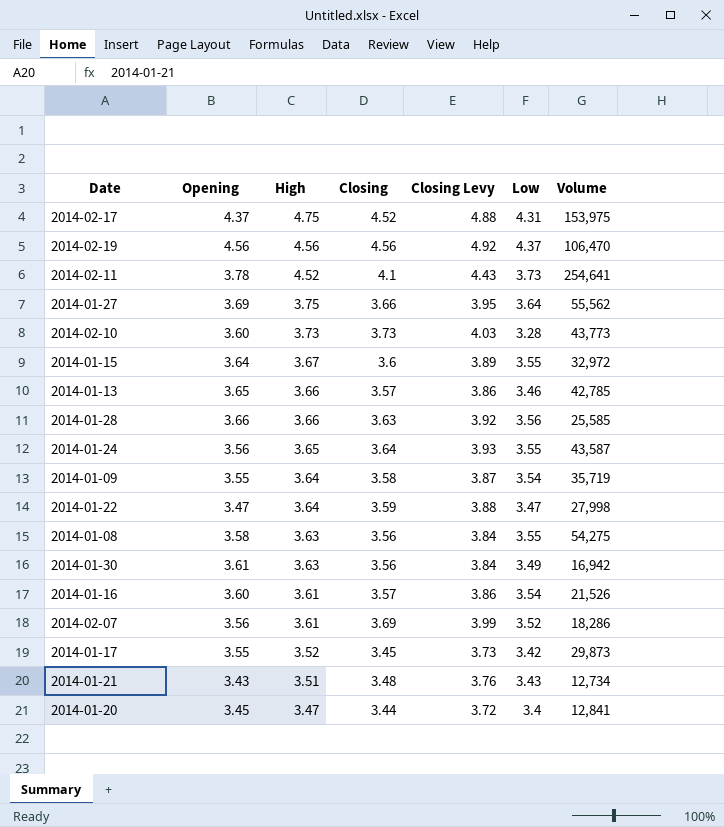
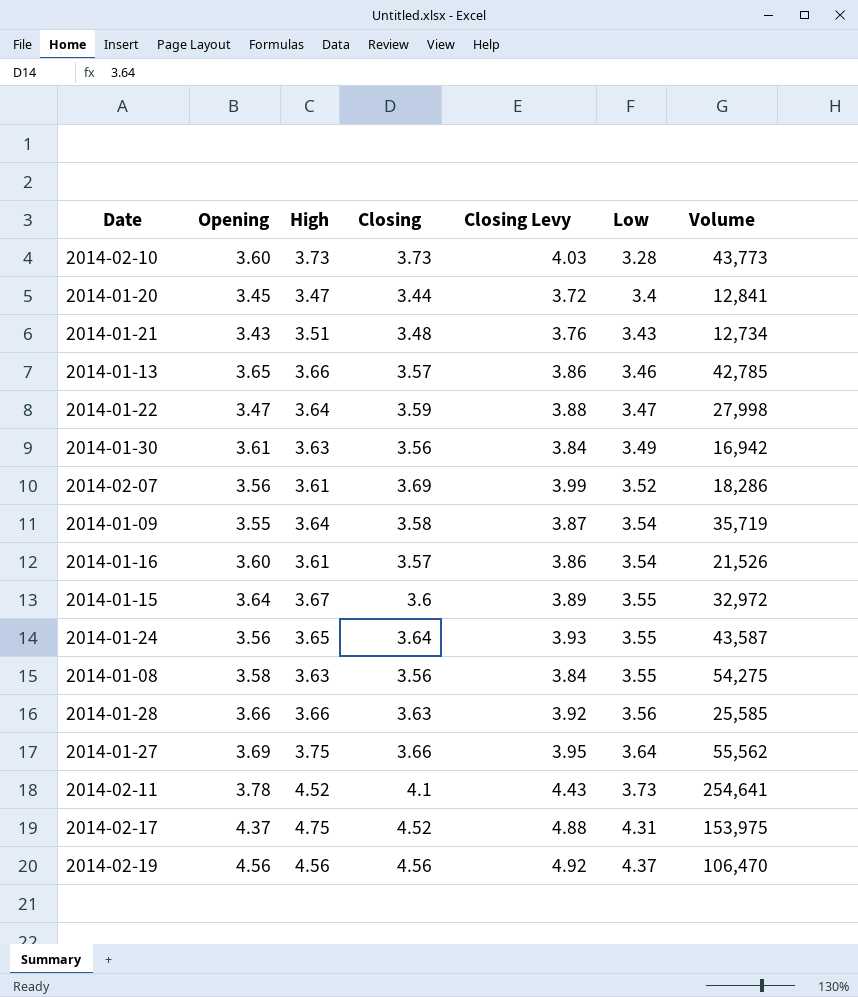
row order: High descending -> Low ascending
row 2014-01-17: 3.55 | 3.52 | 3.45 | 3.73 | 3.42 | 29,873 -> none

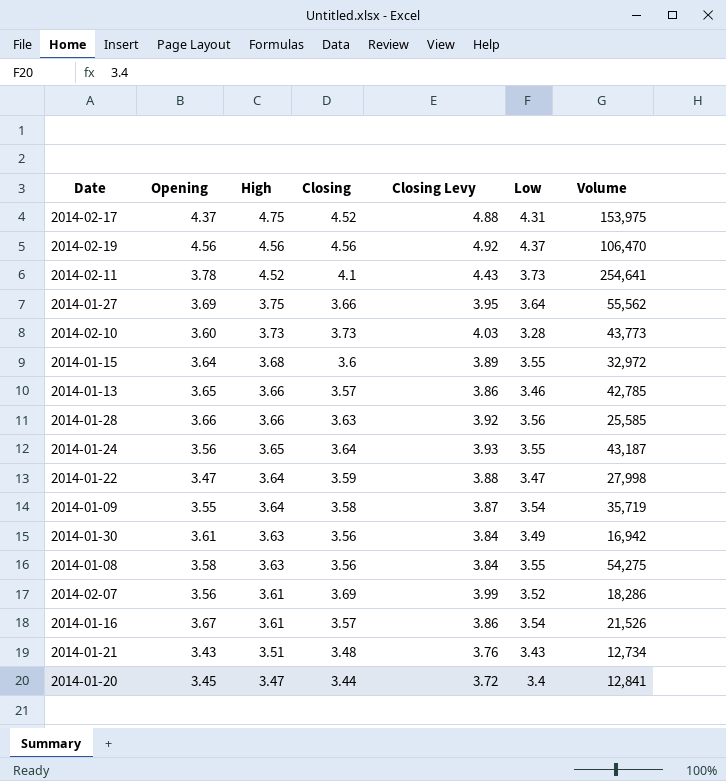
row order: Low ascending -> High descending
2014-01-15 | High: 3.67 -> 3.68
2014-01-24 | Volume: 43,587 -> 43,187
2014-01-16 | Opening: 3.60 -> 3.67

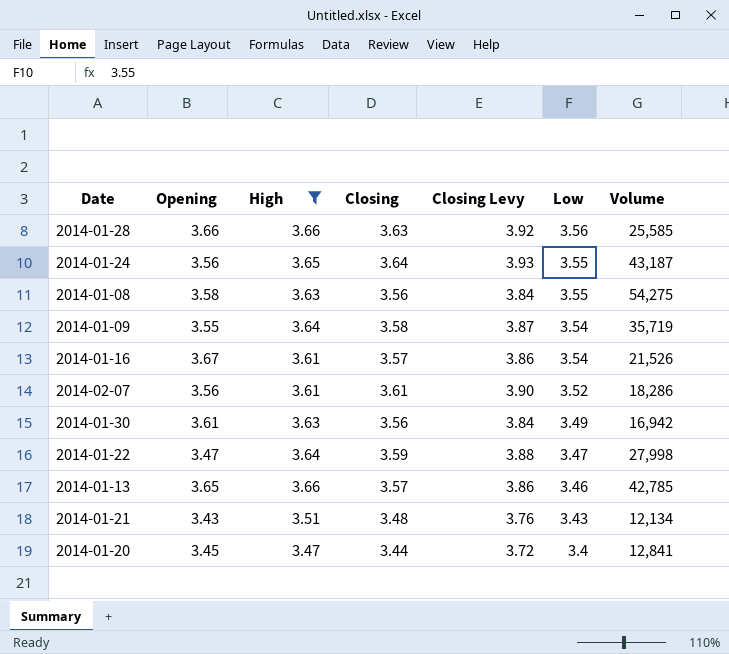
filter: none -> High <= 3.66
row order: High descending -> Low descending
2014-02-07 | Closing: 3.69 -> 3.61
2014-02-07 | Closing Levy: 3.99 -> 3.90
2014-01-21 | Volume: 12,734 -> 12,134

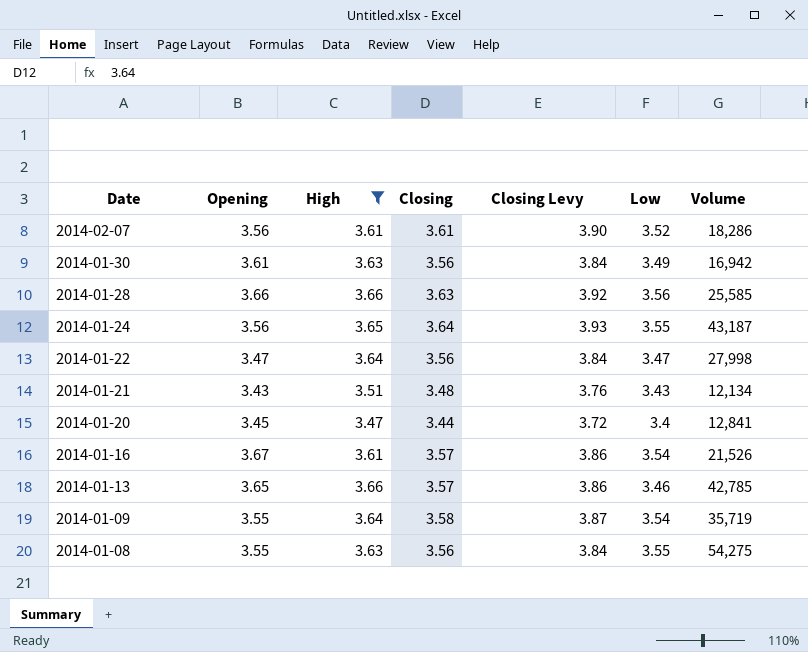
row order: Low descending -> Date descending
2014-01-22 | Closing: 3.59 -> 3.56
2014-01-22 | Closing Levy: 3.88 -> 3.84
2014-01-08 | Opening: 3.58 -> 3.55

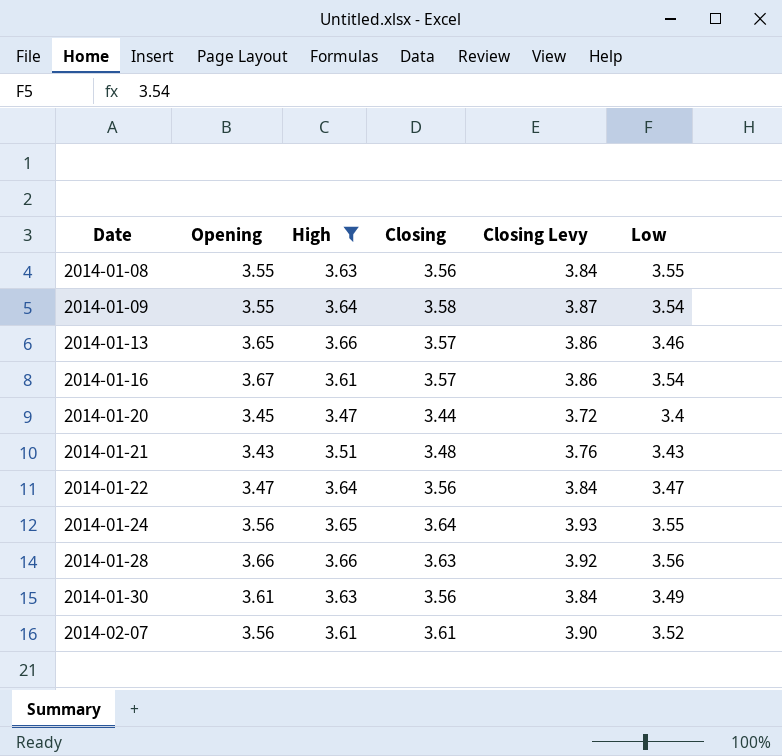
row order: Date descending -> Date ascending
column Volume | position: 7 -> none

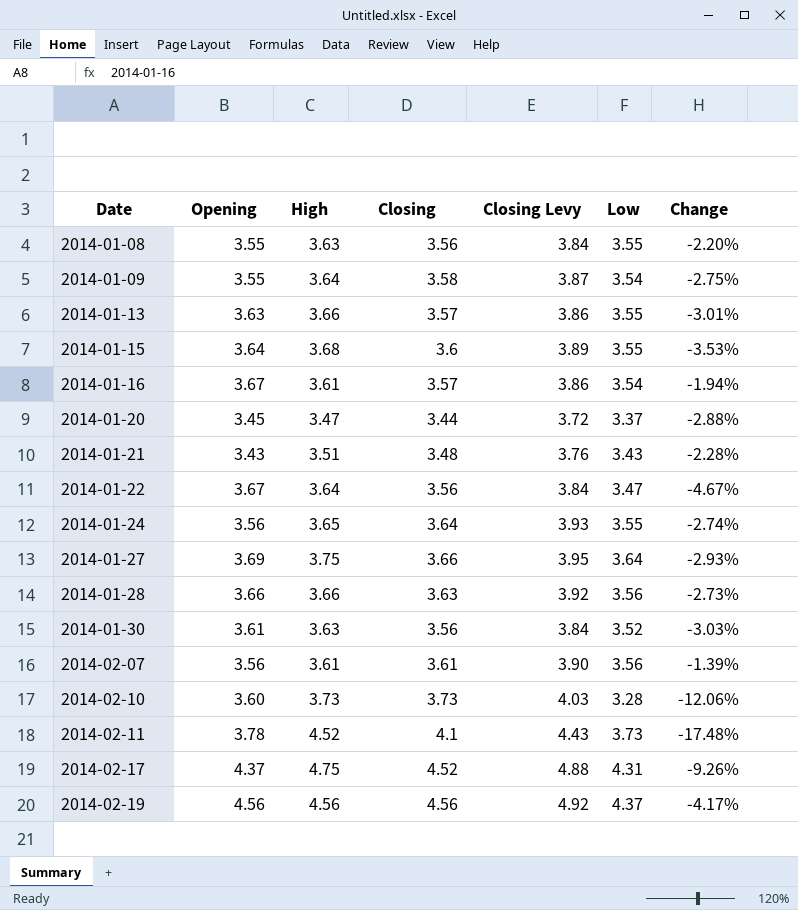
filter: High <= 3.66 -> none
column Change | formula: none -> ([Low] - [High]) / [High]
2014-01-13 | Opening: 3.65 -> 3.63
2014-01-13 | Low: 3.46 -> 3.55
2014-01-20 | Low: 3.4 -> 3.37
2014-01-22 | Opening: 3.47 -> 3.67
2014-01-30 | Low: 3.49 -> 3.52
2014-02-07 | Low: 3.52 -> 3.56

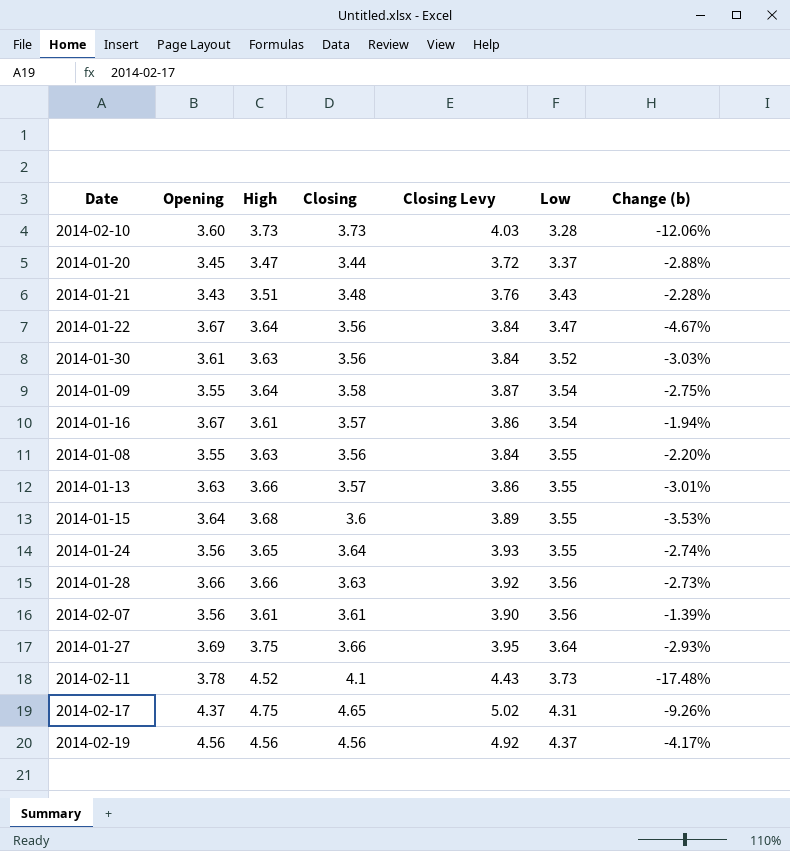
row order: Date ascending -> Low ascending
column name: Change -> Change (b)
2014-02-17 | Closing: 4.52 -> 4.65
2014-02-17 | Closing Levy: 4.88 -> 5.02

